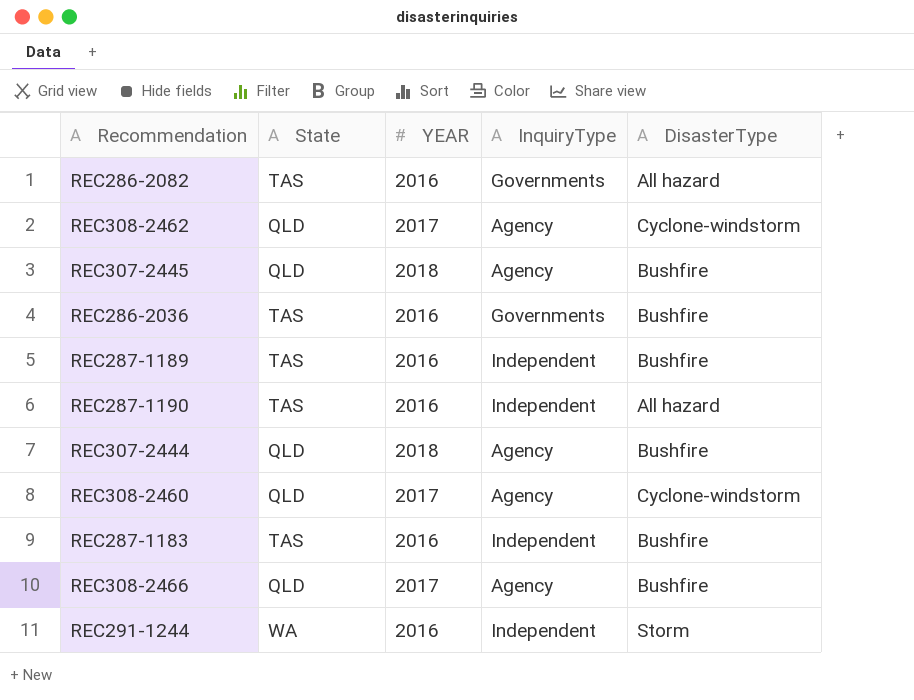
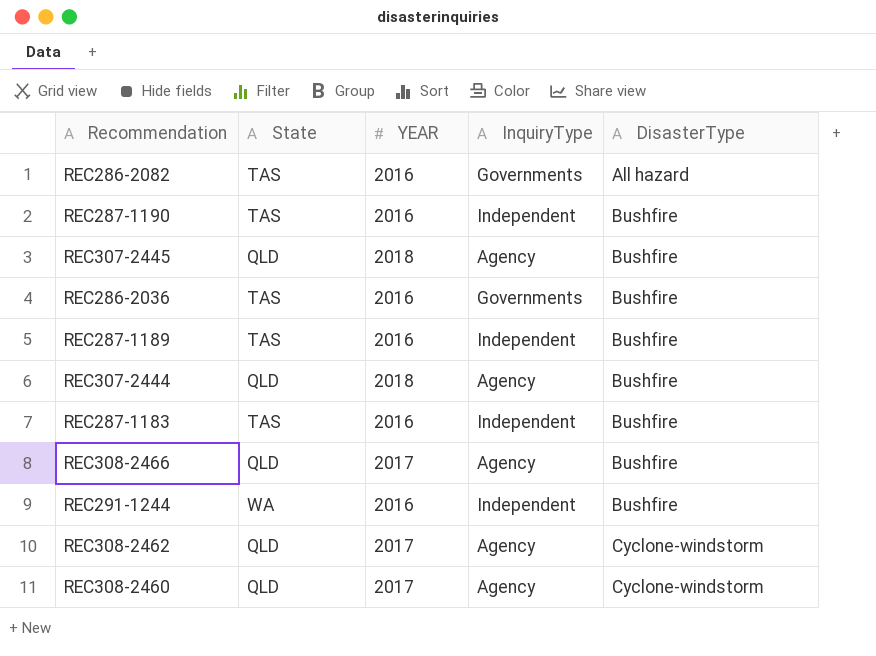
row order: none -> DisasterType ascending
REC287-1190 | DisasterType: All hazard -> Bushfire
REC291-1244 | DisasterType: Storm -> Bushfire

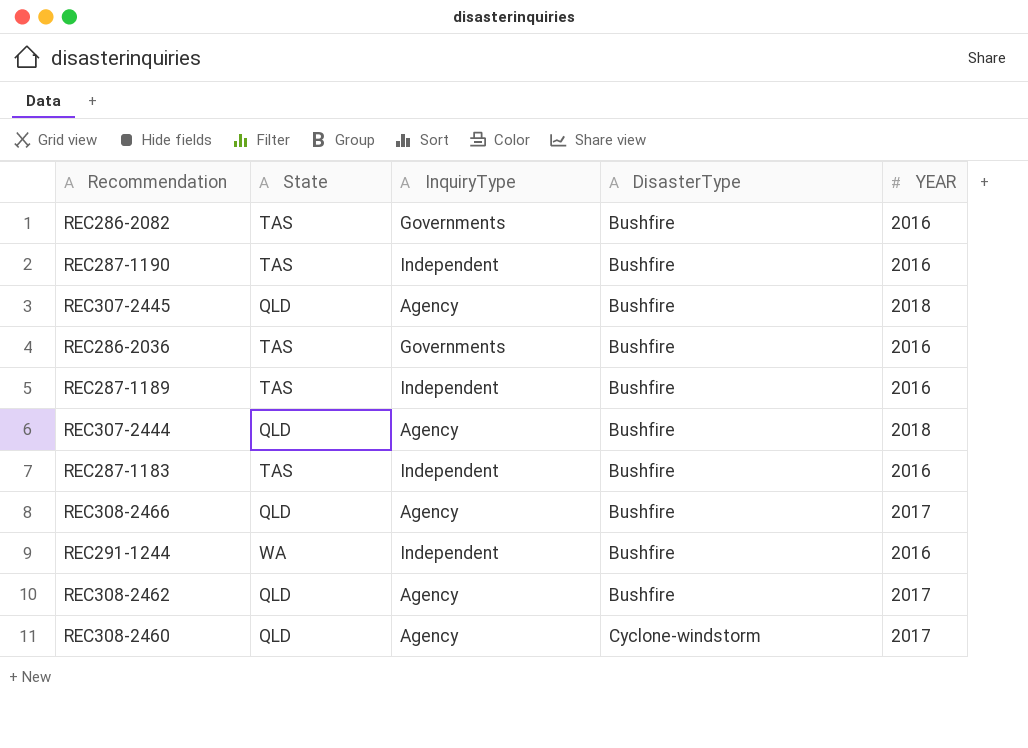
column YEAR | position: 3 -> 5
REC286-2082 | DisasterType: All hazard -> Bushfire
REC308-2462 | DisasterType: Cyclone-windstorm -> Bushfire

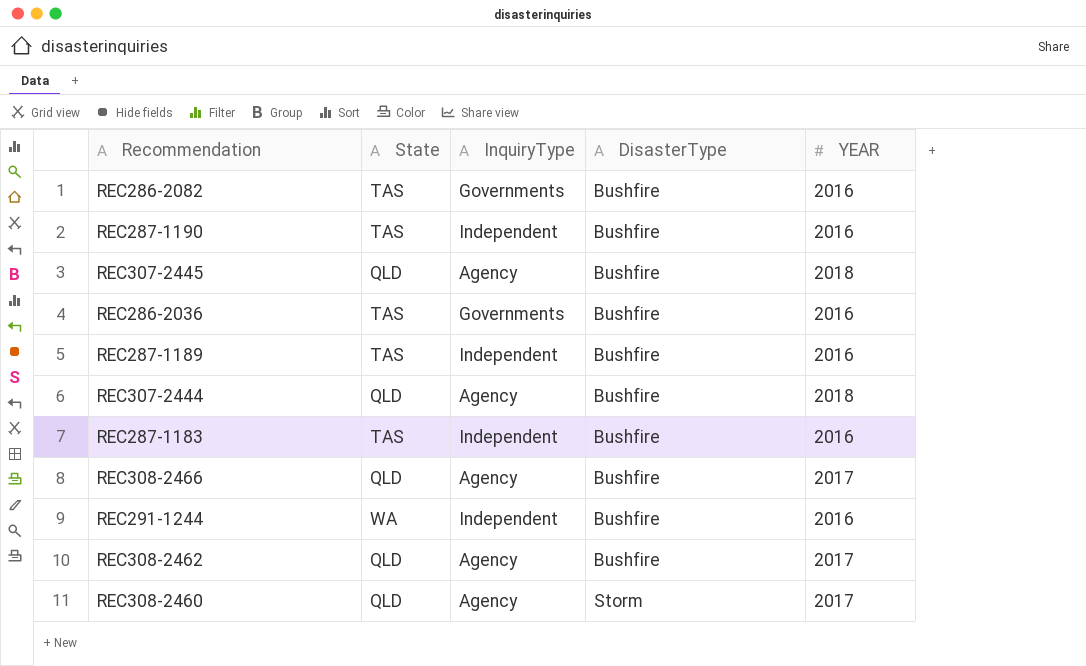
REC308-2460 | DisasterType: Cyclone-windstorm -> Storm

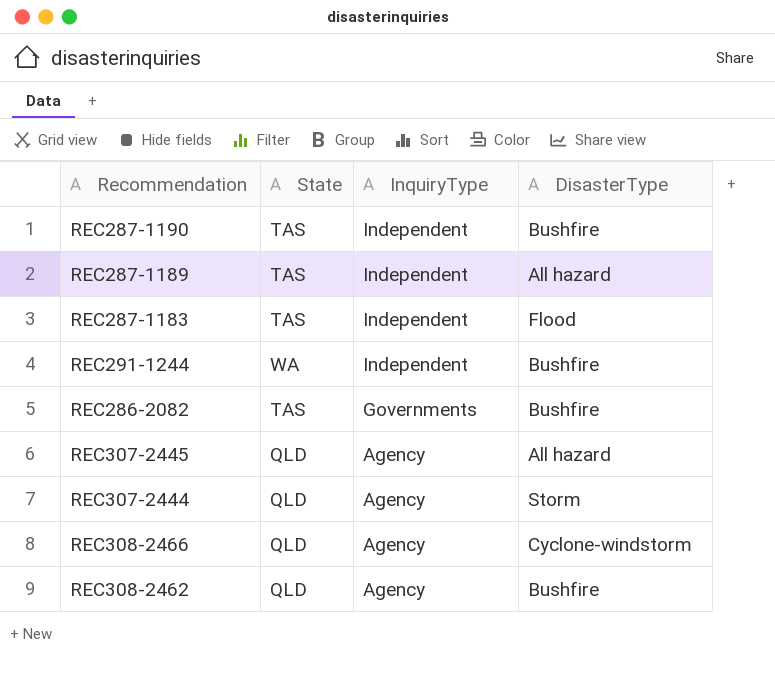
row order: DisasterType ascending -> InquiryType descending
column YEAR | position: 5 -> none
row REC286-2036: TAS | Governments | Bushfire | 2016 -> none
row REC308-2460: QLD | Agency | Storm | 2017 -> none
REC287-1189 | DisasterType: Bushfire -> All hazard
REC287-1183 | DisasterType: Bushfire -> Flood
REC307-2445 | DisasterType: Bushfire -> All hazard
REC307-2444 | DisasterType: Bushfire -> Storm
REC308-2466 | DisasterType: Bushfire -> Cyclone-windstorm

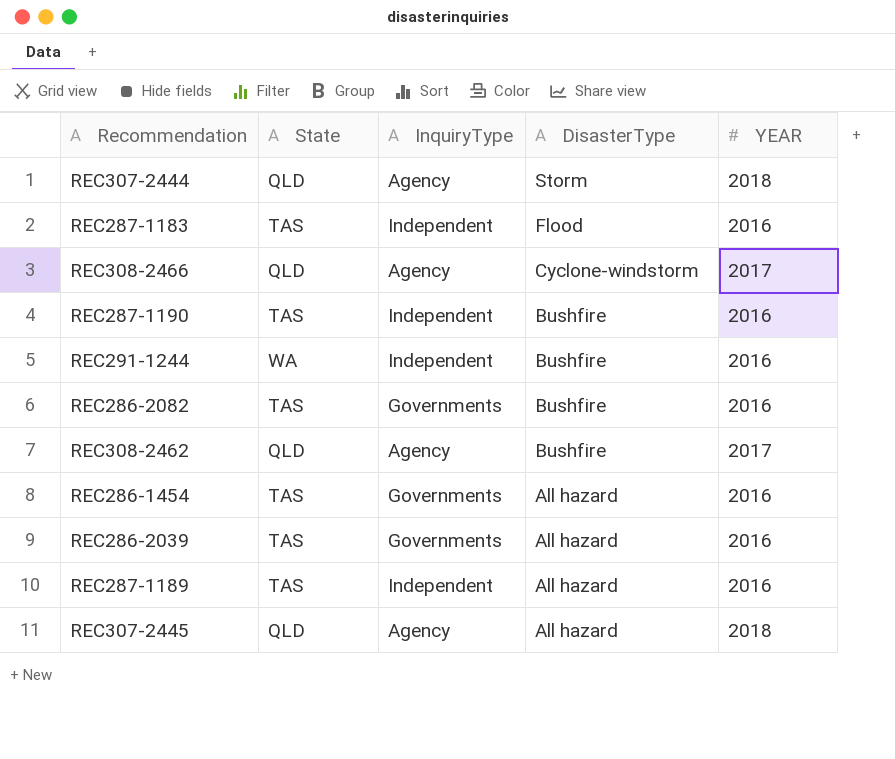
row order: InquiryType descending -> DisasterType descending
column YEAR | position: none -> 5
row REC286-1454: none -> TAS | Governments | All hazard | 2016
row REC286-2039: none -> TAS | Governments | All hazard | 2016

